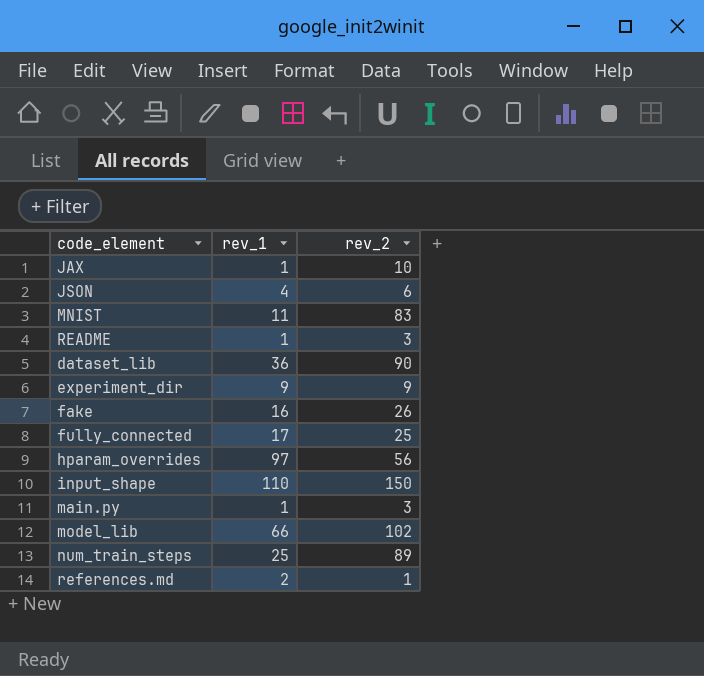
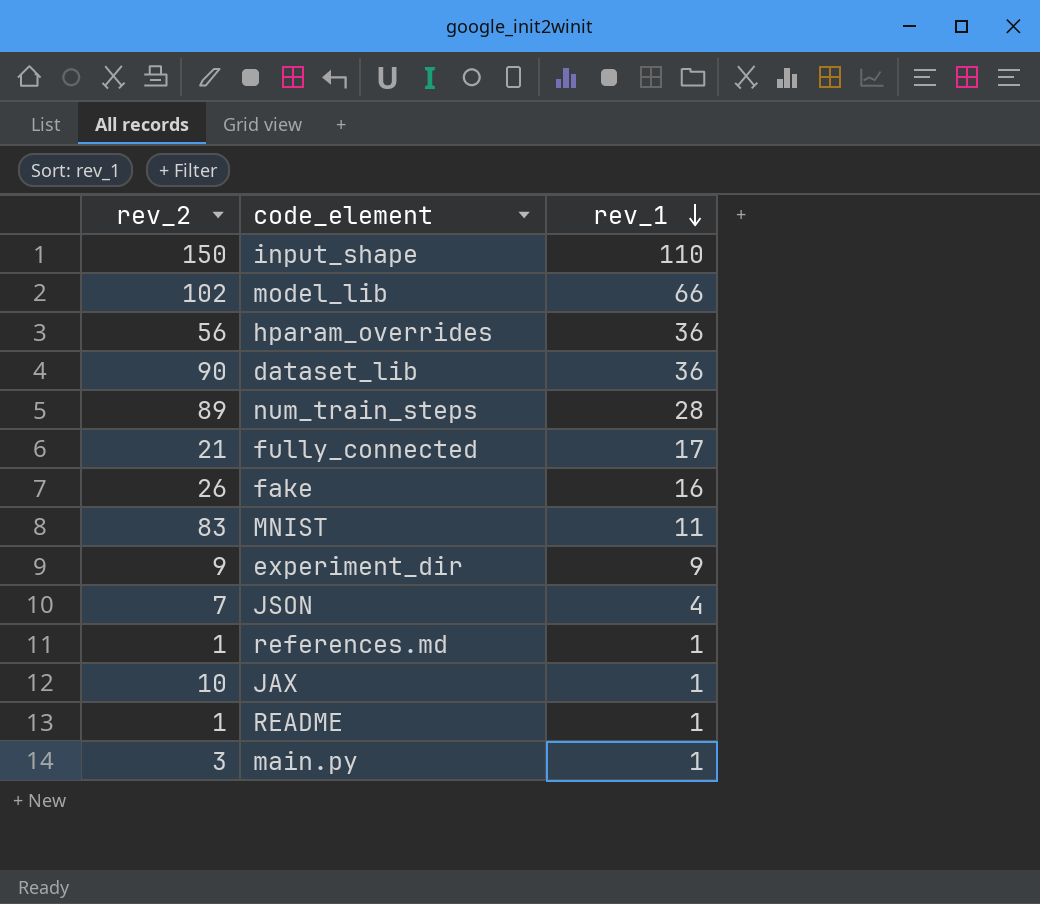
row order: none -> rev_1 descending
column rev_2 | position: 3 -> 1
hparam_overrides | rev_1: 97 -> 36
num_train_steps | rev_1: 25 -> 28
fully_connected | rev_2: 25 -> 21
JSON | rev_2: 6 -> 7
references.md | rev_1: 2 -> 1
README | rev_2: 3 -> 1

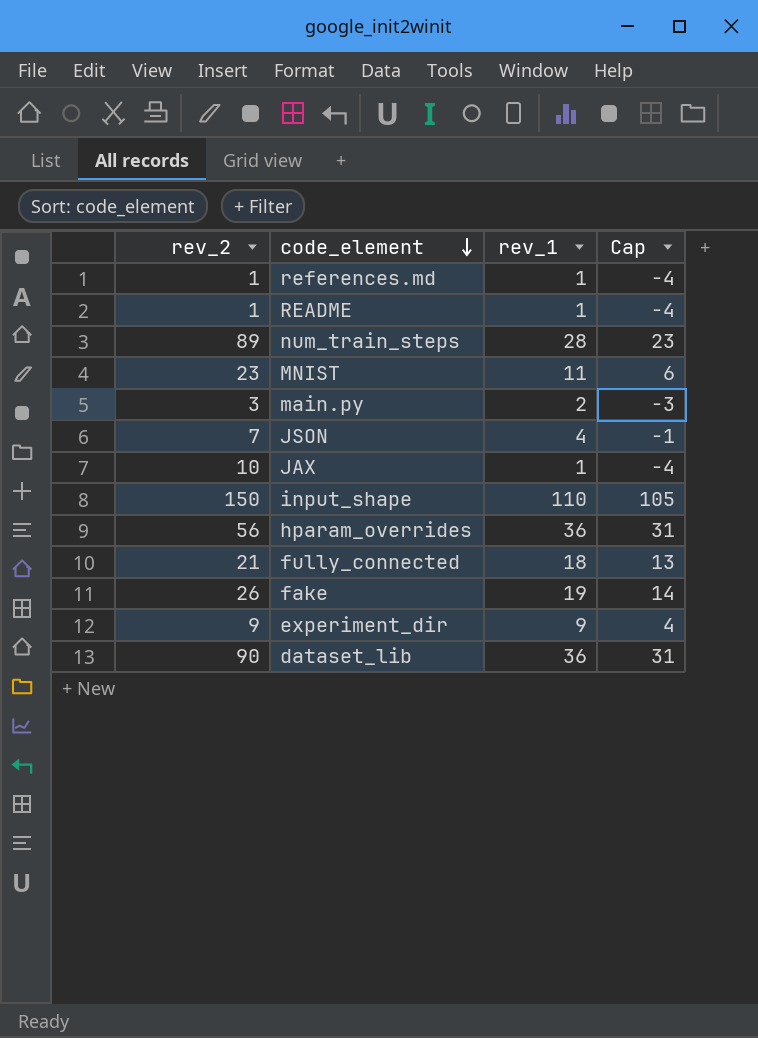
row order: rev_1 descending -> code_element descending
column Cap | formula: none -> [rev_1] - 5
row model_lib: 102 | 66 -> none
MNIST | rev_2: 83 -> 23
main.py | rev_1: 1 -> 2
fully_connected | rev_1: 17 -> 18
fake | rev_1: 16 -> 19

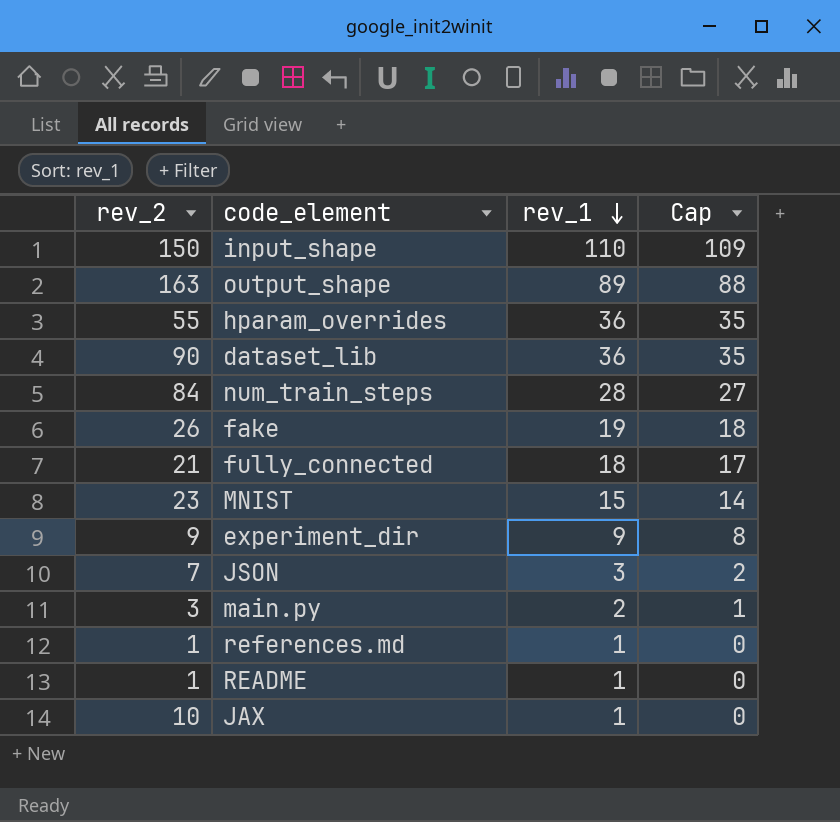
row order: code_element descending -> rev_1 descending
column Cap | formula: [rev_1] - 5 -> [rev_1] - 1
row output_shape: none -> 163 | 89 | 88
hparam_overrides | rev_2: 56 -> 55
num_train_steps | rev_2: 89 -> 84
MNIST | rev_1: 11 -> 15
JSON | rev_1: 4 -> 3

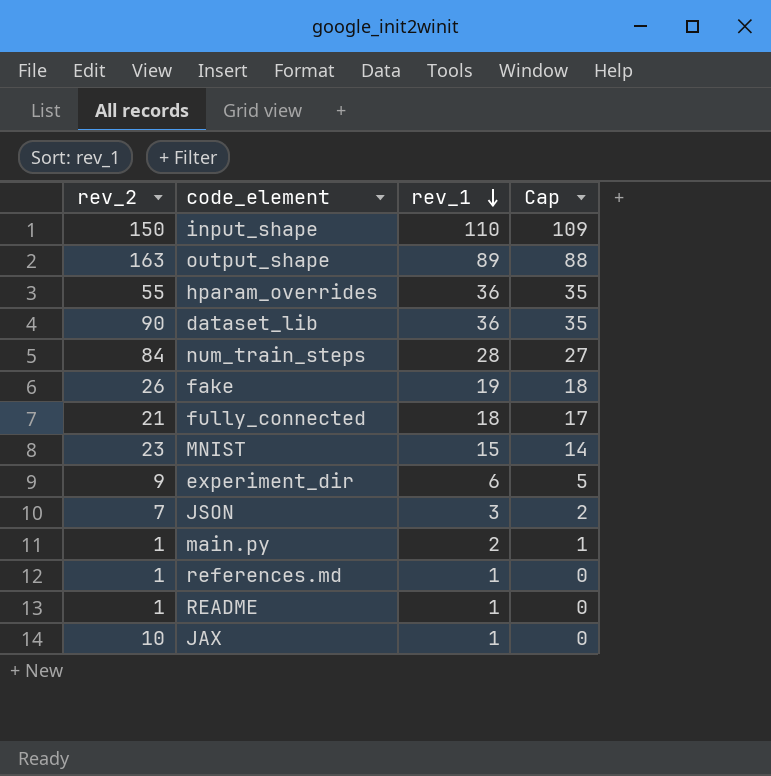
experiment_dir | rev_1: 9 -> 6
experiment_dir | Cap: 8 -> 5
main.py | rev_2: 3 -> 1

